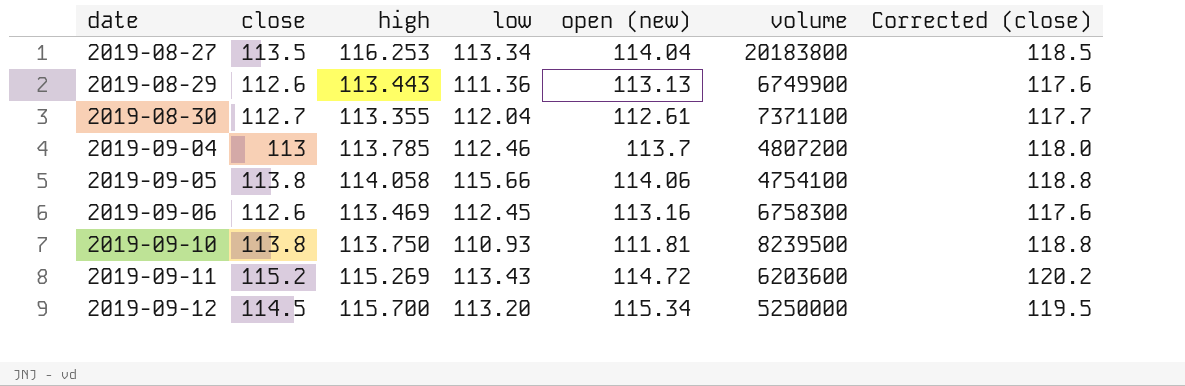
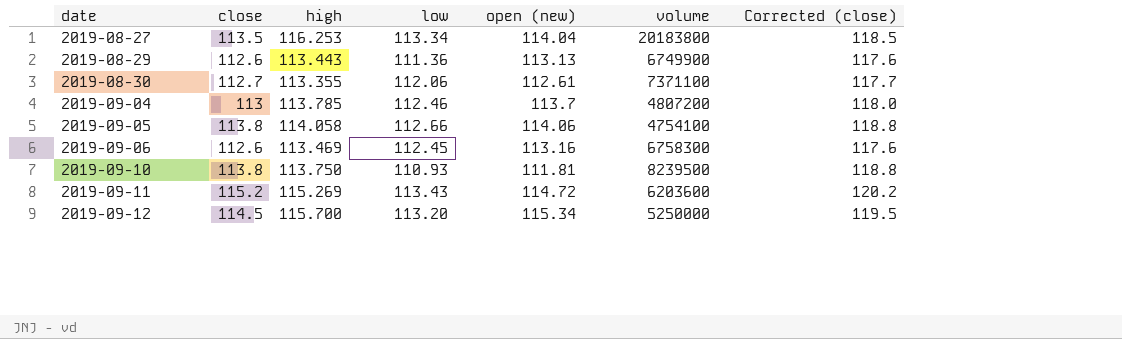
2019-08-30 | low: 112.04 -> 112.06
2019-09-05 | low: 115.66 -> 112.66

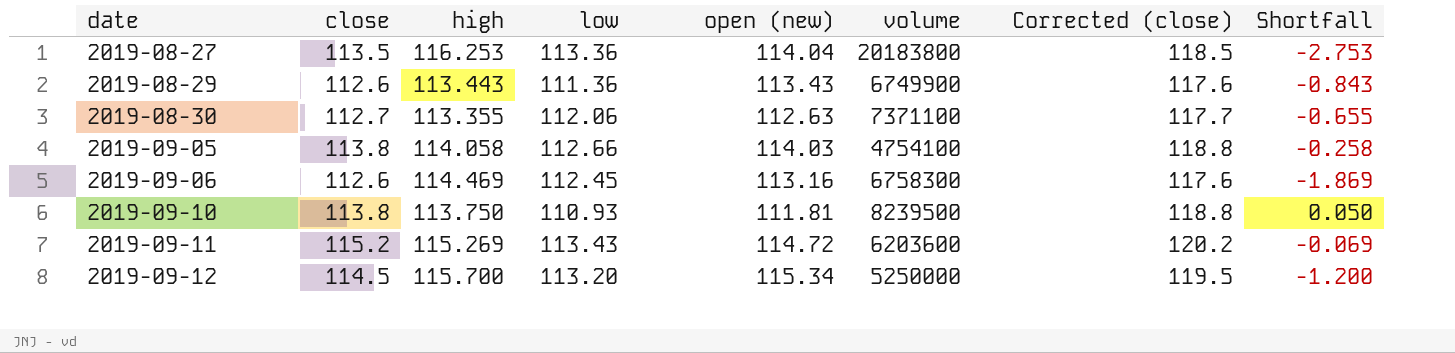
column Shortfall | formula: none -> [close] - [high]
row 2019-09-04: 113 | 113.785 | 112.46 | 113.7 | 4807200 | 118.0 -> none
2019-08-27 | low: 113.34 -> 113.36
2019-08-29 | open (new): 113.13 -> 113.43
2019-08-30 | open (new): 112.61 -> 112.63
2019-09-05 | open (new): 114.06 -> 114.03
2019-09-06 | high: 113.469 -> 114.469

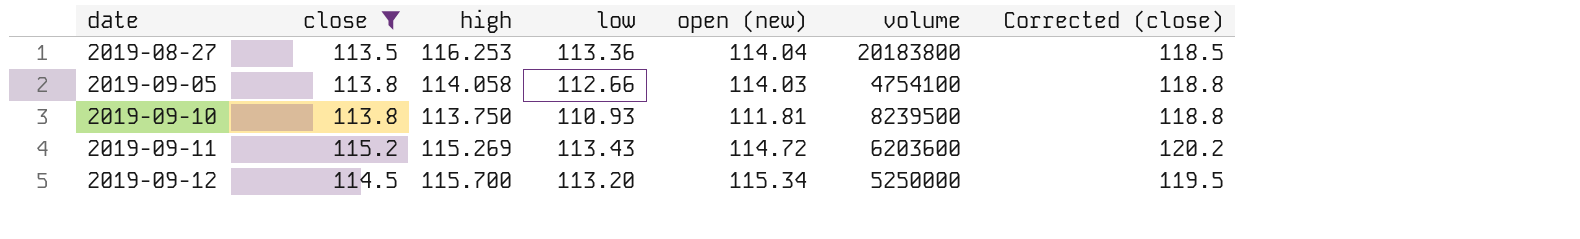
filter: none -> close >= 113.5
column Shortfall | formula: [close] - [high] -> none

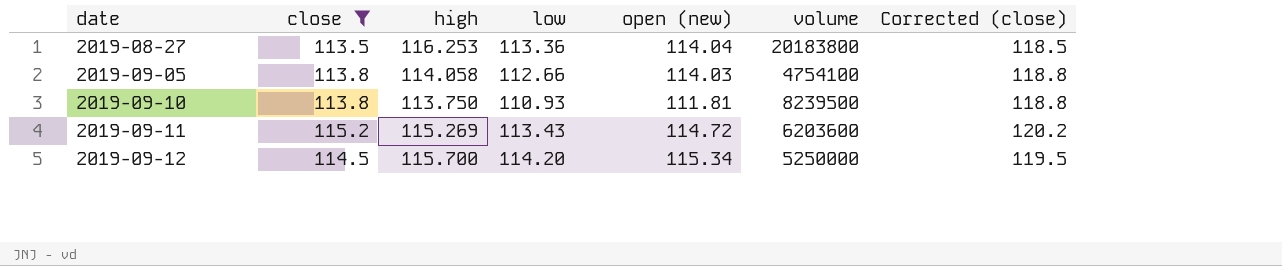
2019-09-12 | low: 113.20 -> 114.20

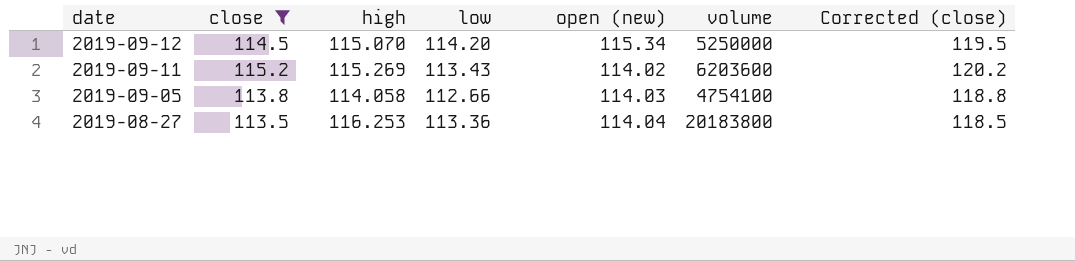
row order: date ascending -> date descending
row 2019-09-10: 113.8 | 113.750 | 110.93 | 111.81 | 8239500 | 118.8 -> none
2019-09-12 | high: 115.700 -> 115.070
2019-09-11 | open (new): 114.72 -> 114.02

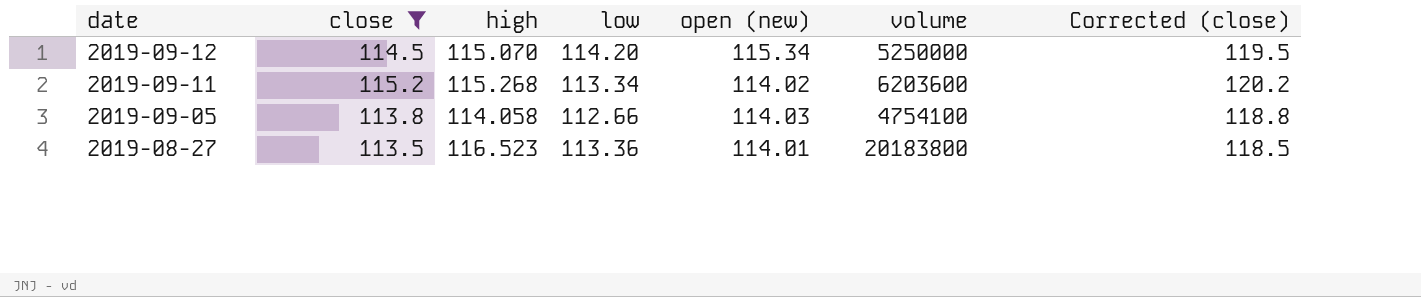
2019-09-11 | high: 115.269 -> 115.268
2019-09-11 | low: 113.43 -> 113.34
2019-08-27 | high: 116.253 -> 116.523
2019-08-27 | open (new): 114.04 -> 114.01

